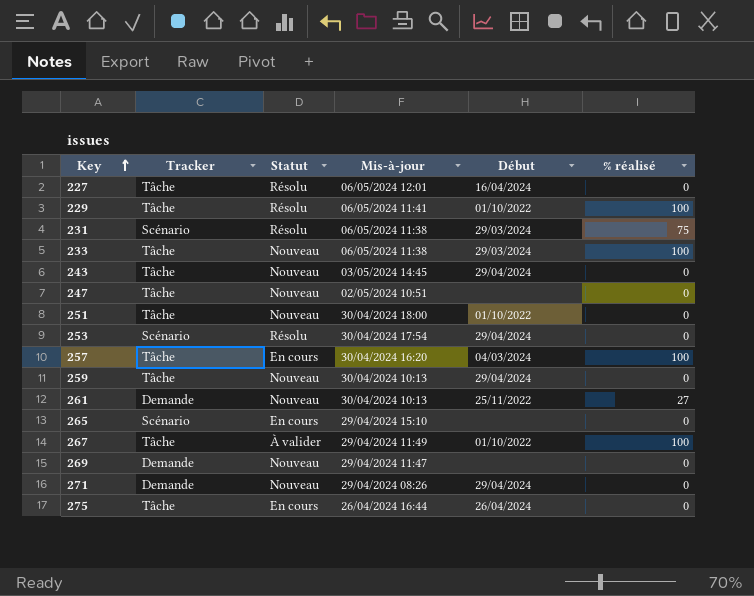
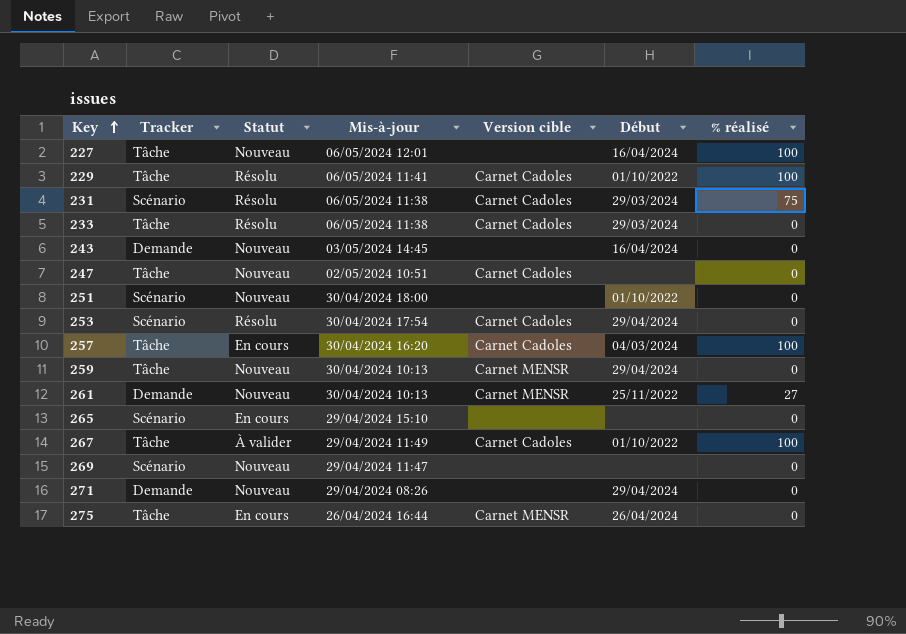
column Version cible | position: none -> 5
227 | Statut: Résolu -> Nouveau
227 | % réalisé: 0 -> 100
233 | Statut: Nouveau -> Résolu
233 | % réalisé: 100 -> 0
243 | Tracker: Tâche -> Demande
243 | Début: 29/04/2024 -> 16/04/2024
251 | Tracker: Tâche -> Scénario
269 | Tracker: Demande -> Scénario

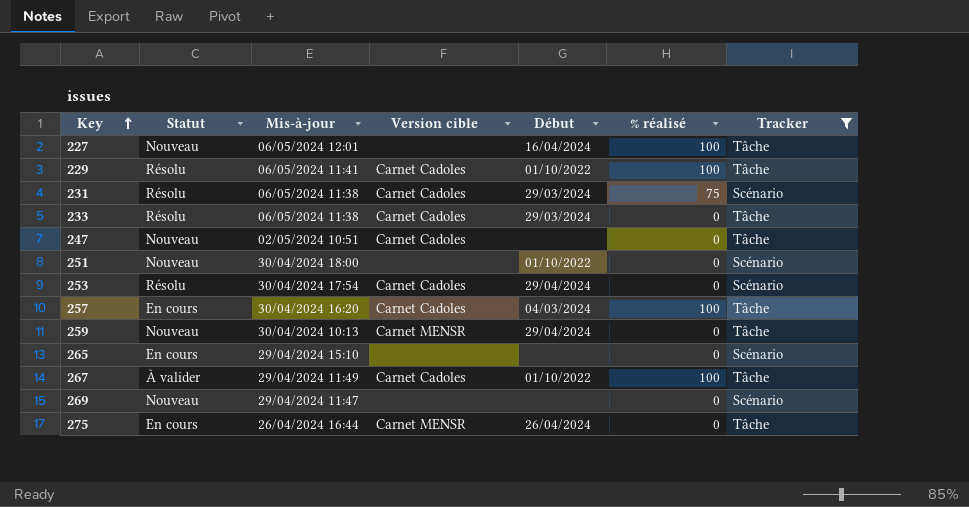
filter: none -> Tracker != Demande
column Tracker | position: 2 -> 7

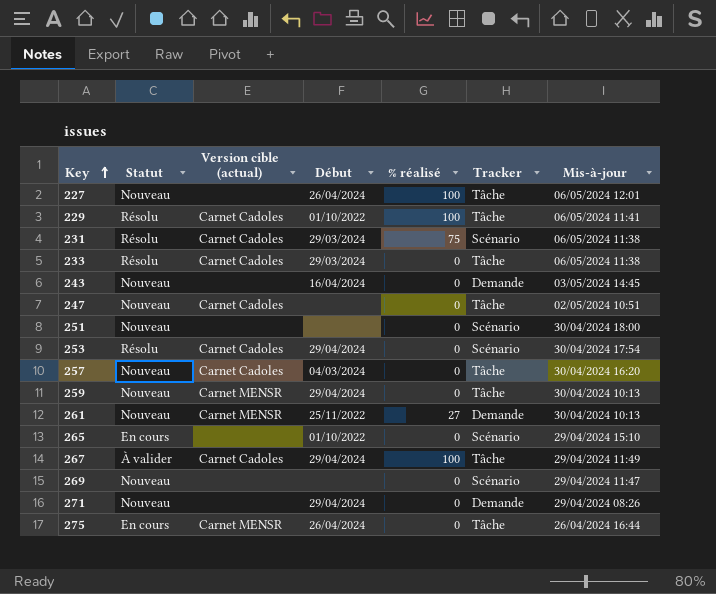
filter: Tracker != Demande -> none
column name: Version cible -> Version cible (actual)
column Mis-à-jour | position: 3 -> 7
227 | Début: 16/04/2024 -> 26/04/2024
251 | Début: 01/10/2022 -> none
257 | Statut: En cours -> Nouveau
257 | % réalisé: 100 -> 0
265 | Début: none -> 01/10/2022
267 | Début: 01/10/2022 -> 29/04/2024

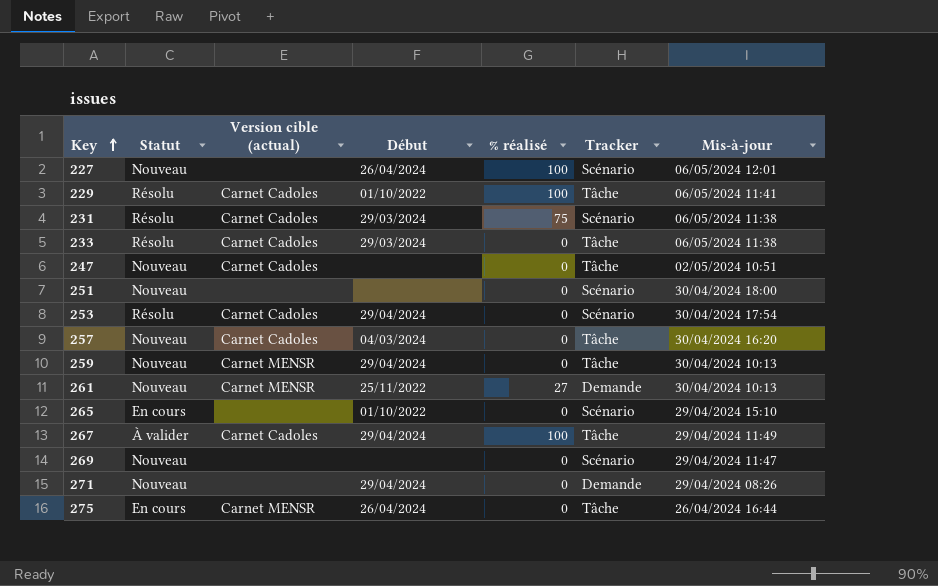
row 243: Nouveau | none | 16/04/2024 | 0 | Demande | 03/05/2024 14:45 -> none
227 | Tracker: Tâche -> Scénario

